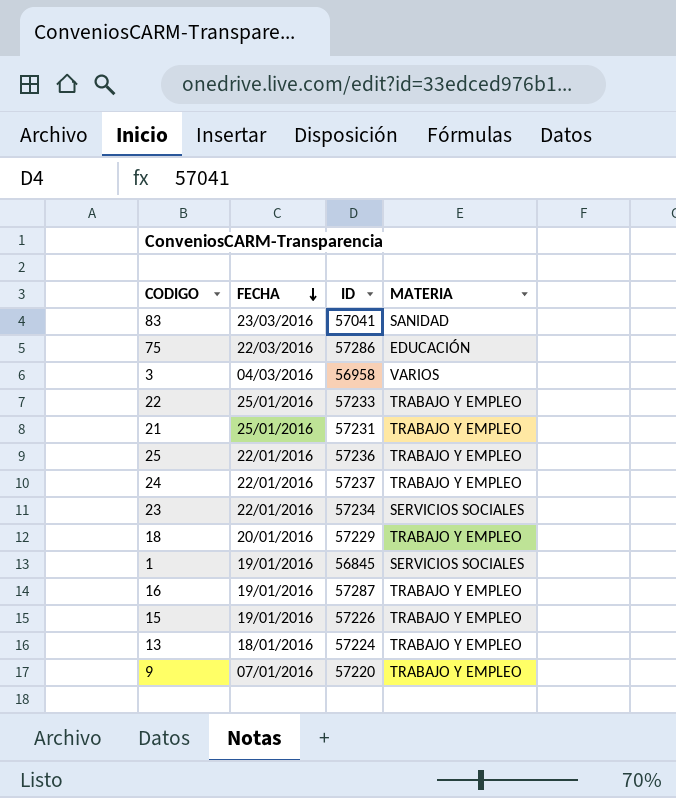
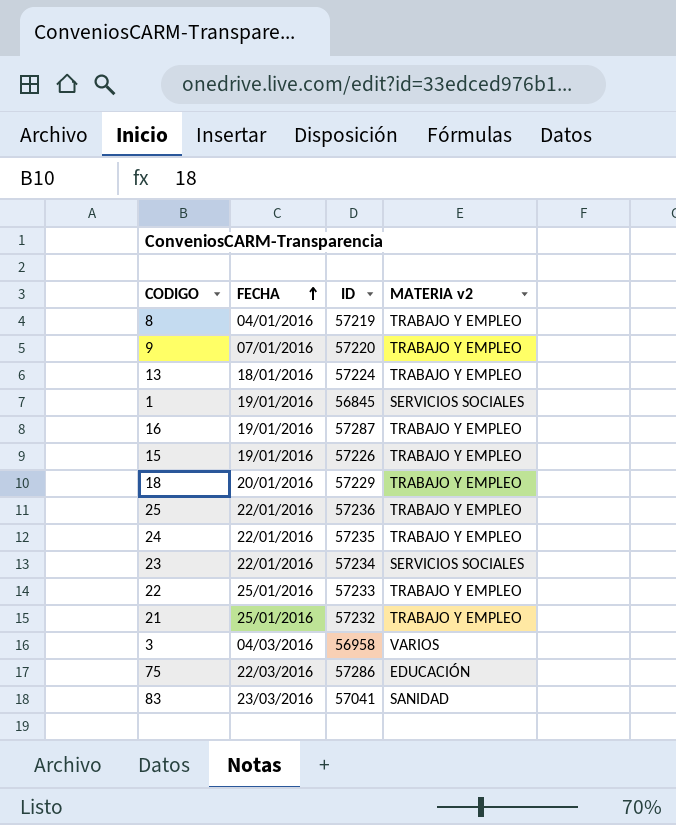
row order: FECHA descending -> FECHA ascending
column name: MATERIA -> MATERIA v2
row 8: none -> 04/01/2016 | 57219 | TRABAJO Y EMPLEO
24 | ID: 57237 -> 57235
21 | ID: 57231 -> 57232

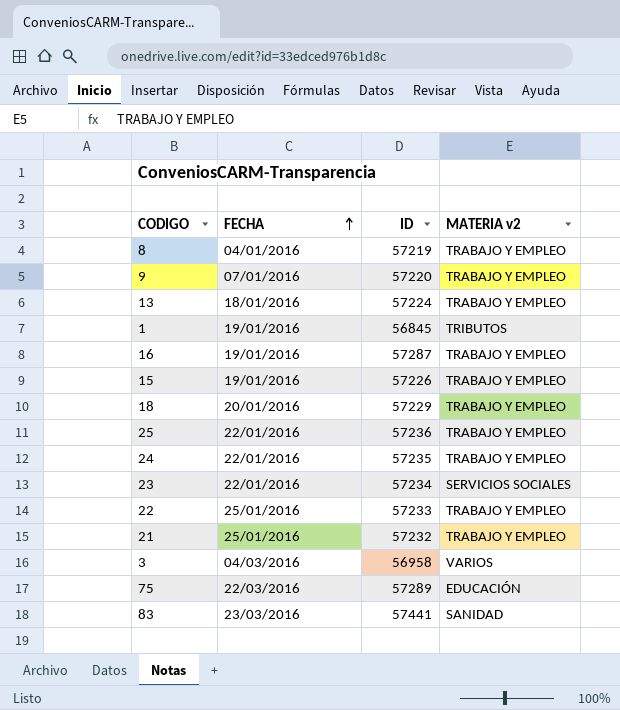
1 | MATERIA v2: SERVICIOS SOCIALES -> TRIBUTOS
75 | ID: 57286 -> 57289
83 | ID: 57041 -> 57441

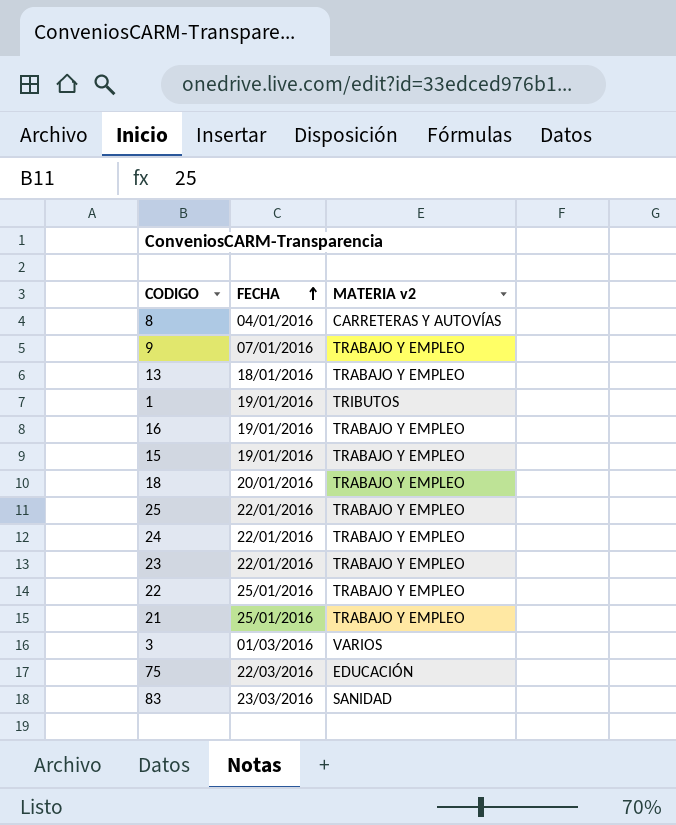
column ID | position: 3 -> none
8 | MATERIA v2: TRABAJO Y EMPLEO -> CARRETERAS Y AUTOVÍAS
23 | MATERIA v2: SERVICIOS SOCIALES -> TRABAJO Y EMPLEO
3 | FECHA: 04/03/2016 -> 01/03/2016

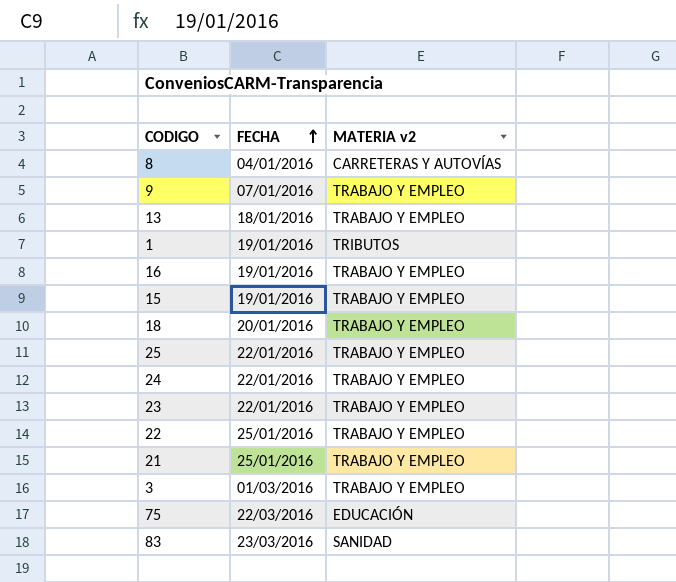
3 | MATERIA v2: VARIOS -> TRABAJO Y EMPLEO

